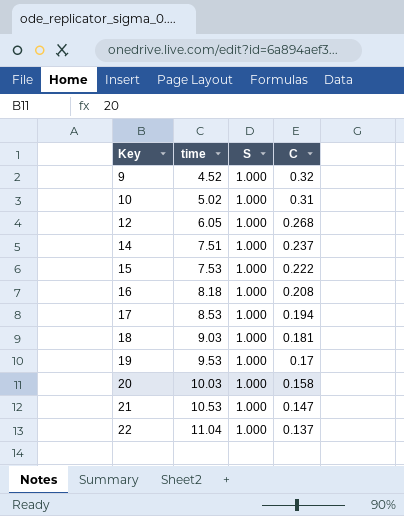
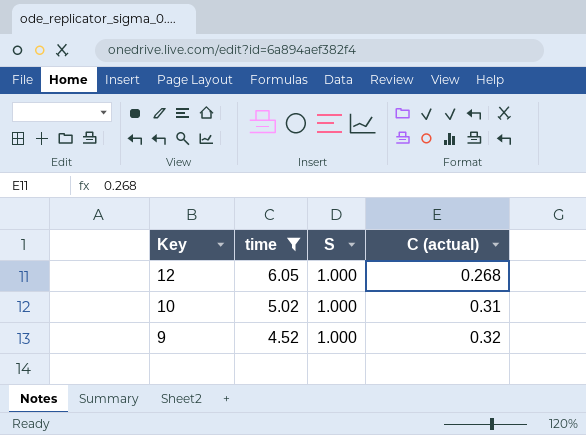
filter: none -> time <= 6.05
row order: Key ascending -> Key descending
column name: C -> C (actual)

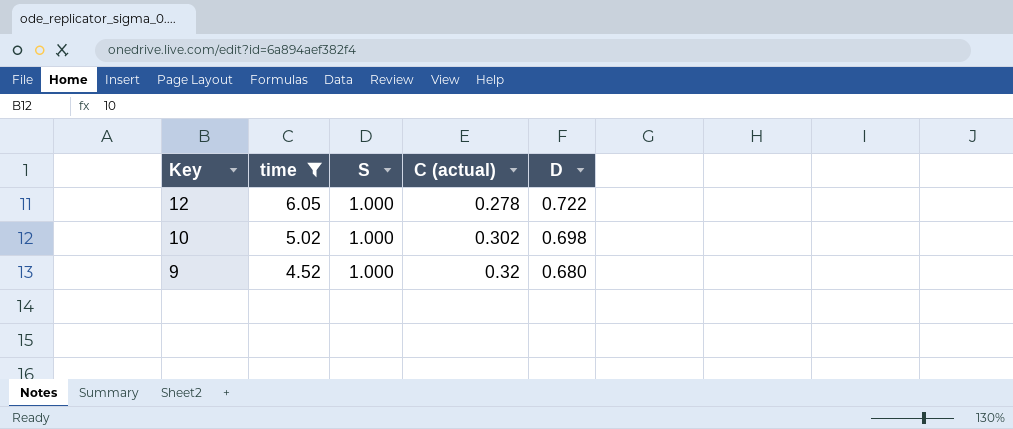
column D | formula: none -> [S] - [C (actual)]
12 | C (actual): 0.268 -> 0.278
10 | C (actual): 0.31 -> 0.302

